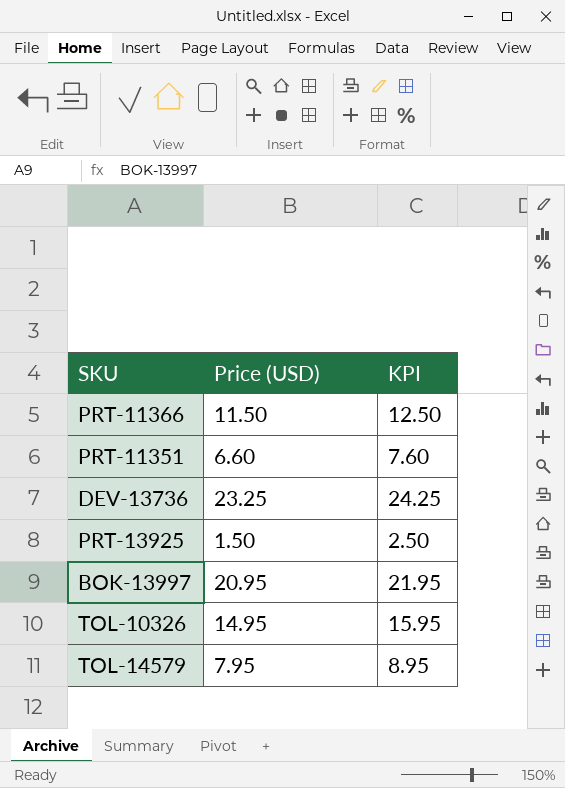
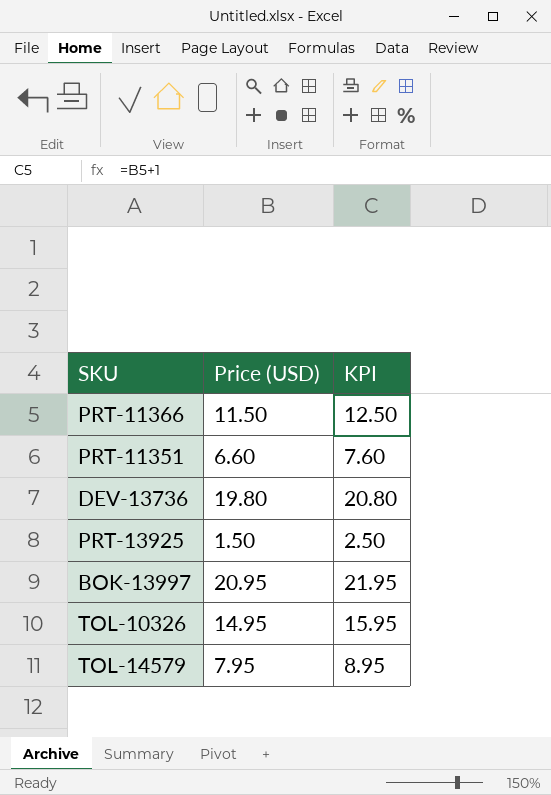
DEV-13736 | Price (USD): 23.25 -> 19.80
DEV-13736 | KPI: 24.25 -> 20.80

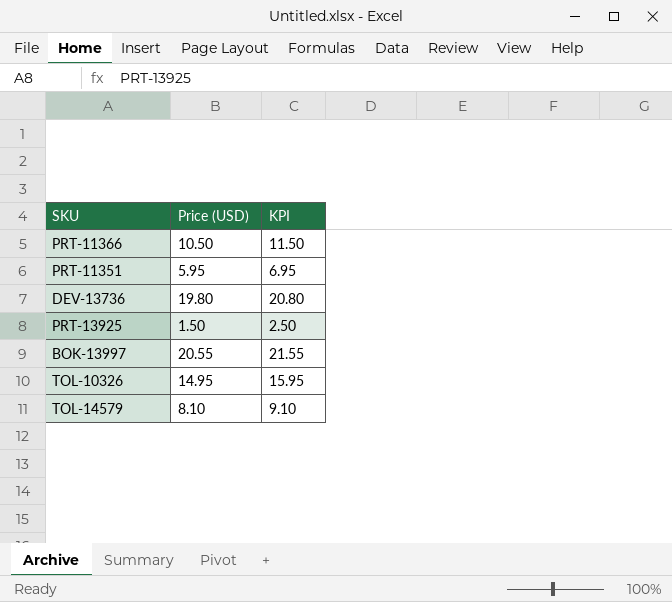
PRT-11366 | Price (USD): 11.50 -> 10.50
PRT-11366 | KPI: 12.50 -> 11.50
PRT-11351 | Price (USD): 6.60 -> 5.95
PRT-11351 | KPI: 7.60 -> 6.95
BOK-13997 | Price (USD): 20.95 -> 20.55
BOK-13997 | KPI: 21.95 -> 21.55
TOL-14579 | Price (USD): 7.95 -> 8.10
TOL-14579 | KPI: 8.95 -> 9.10

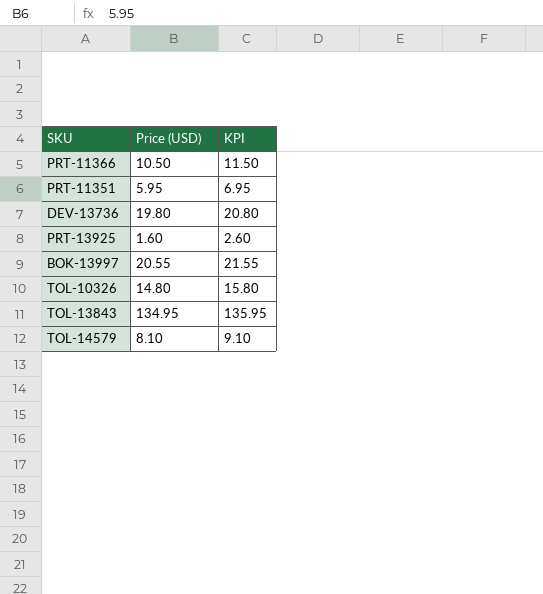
PRT-13925 | Price (USD): 1.50 -> 1.60
PRT-13925 | KPI: 2.50 -> 2.60
TOL-10326 | Price (USD): 14.95 -> 14.80
TOL-10326 | KPI: 15.95 -> 15.80
row TOL-13843: none -> 134.95 | 135.95

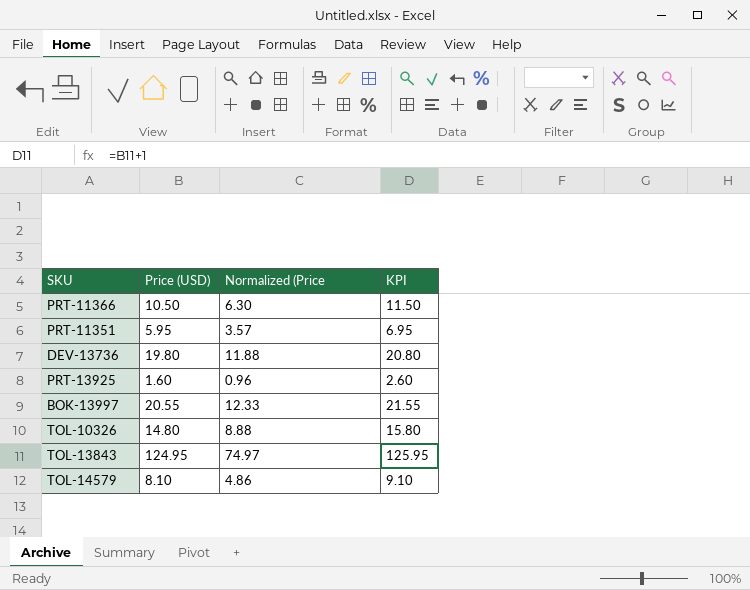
column Normalized (Price | formula: none -> [Price (USD)] * 0.6
TOL-13843 | Price (USD): 134.95 -> 124.95
TOL-13843 | KPI: 135.95 -> 125.95

